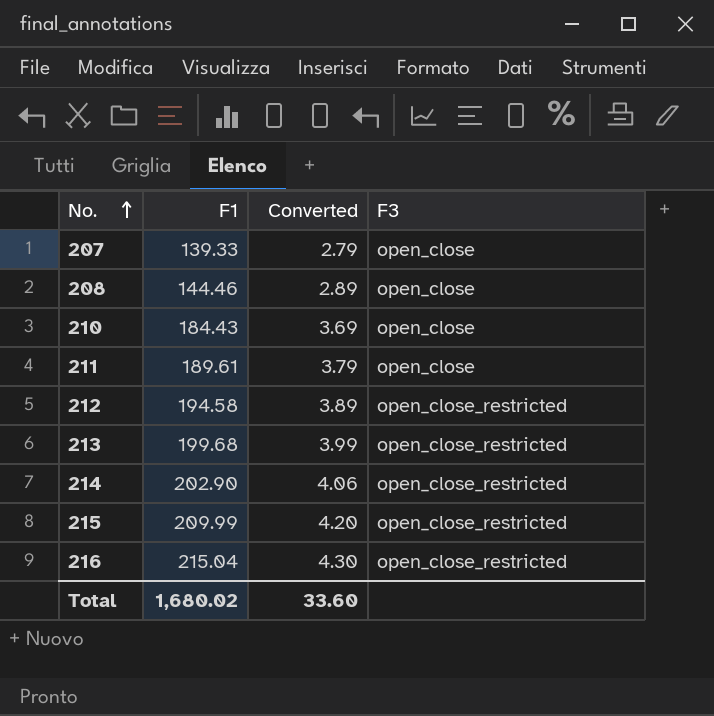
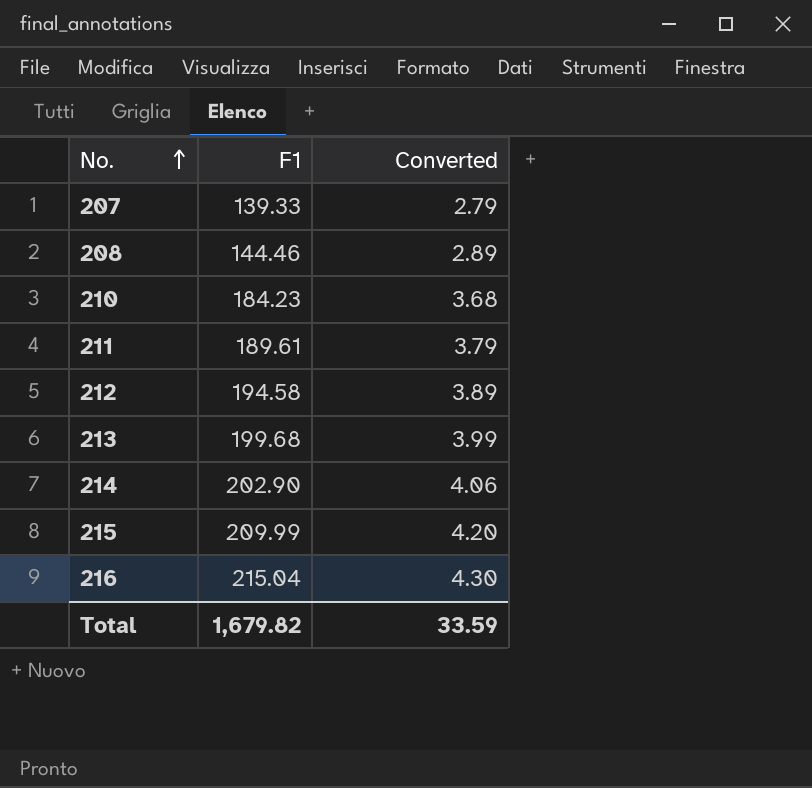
column F3 | position: 4 -> none
210 | F1: 184.43 -> 184.23
210 | Converted: 3.69 -> 3.68
Total | F1: 1,680.02 -> 1,679.82
Total | Converted: 33.60 -> 33.59

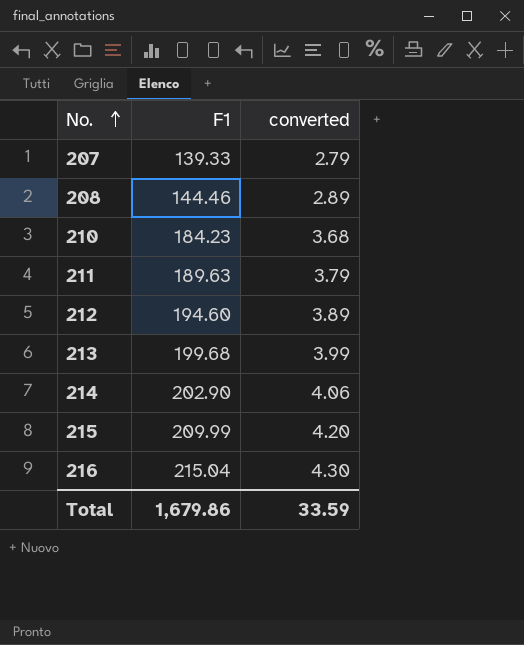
column name: Converted -> converted
211 | F1: 189.61 -> 189.63
212 | F1: 194.58 -> 194.60
Total | F1: 1,679.82 -> 1,679.86

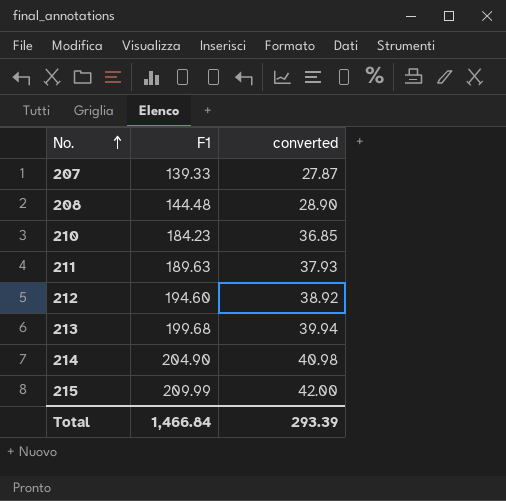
column converted | formula: [F1] * 0.02 -> [F1] * 0.2
row 216: 215.04 | 4.30 -> none
208 | F1: 144.46 -> 144.48
214 | F1: 202.90 -> 204.90
Total | F1: 1,679.86 -> 1,466.84
Total | converted: 33.59 -> 293.39

